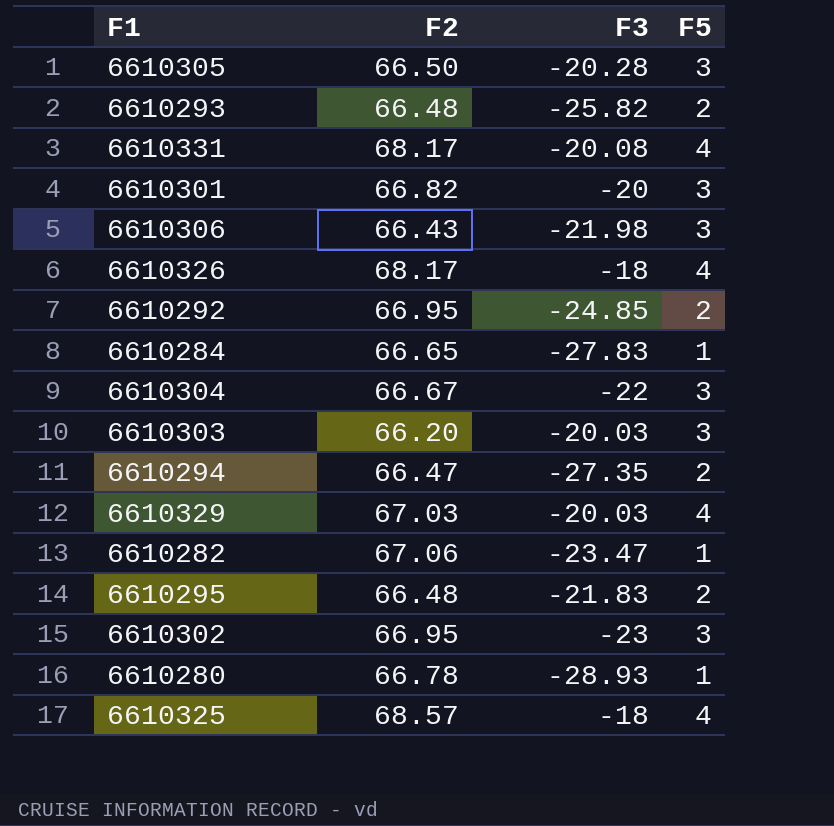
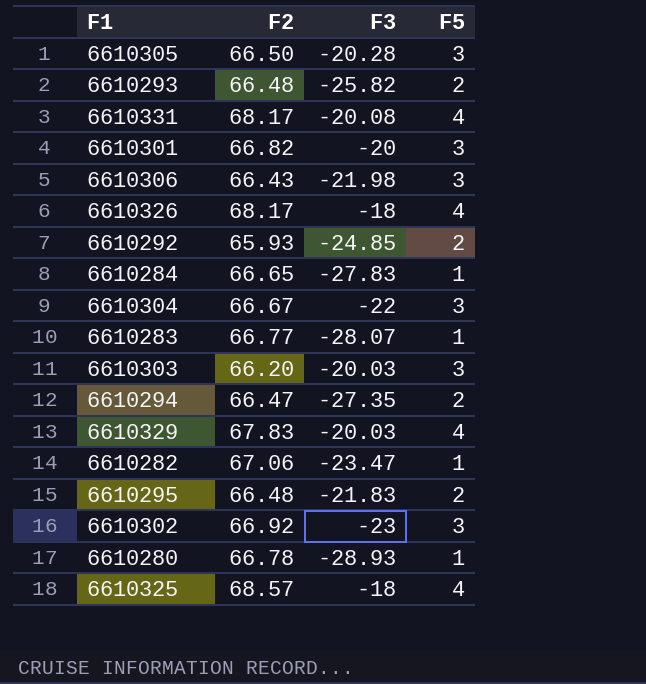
6610292 | F2: 66.95 -> 65.93
row 6610283: none -> 66.77 | -28.07 | 1
6610329 | F2: 67.03 -> 67.83
6610302 | F2: 66.95 -> 66.92

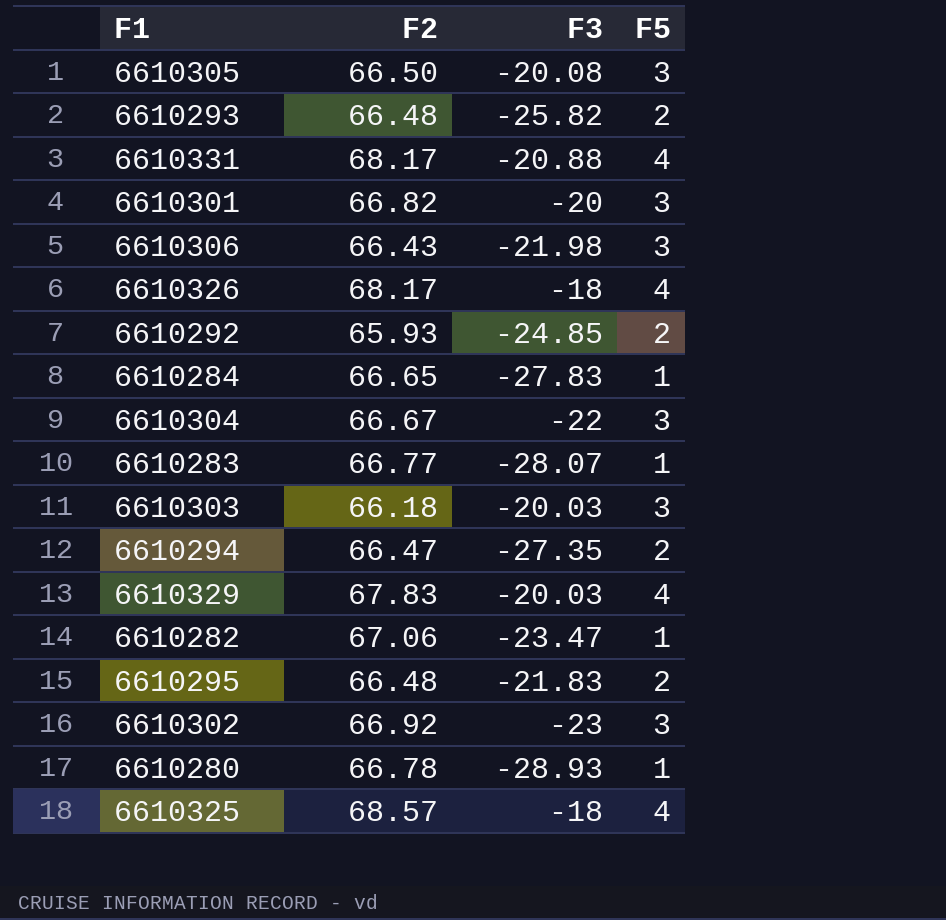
6610305 | F3: -20.28 -> -20.08
6610331 | F3: -20.08 -> -20.88
6610303 | F2: 66.20 -> 66.18

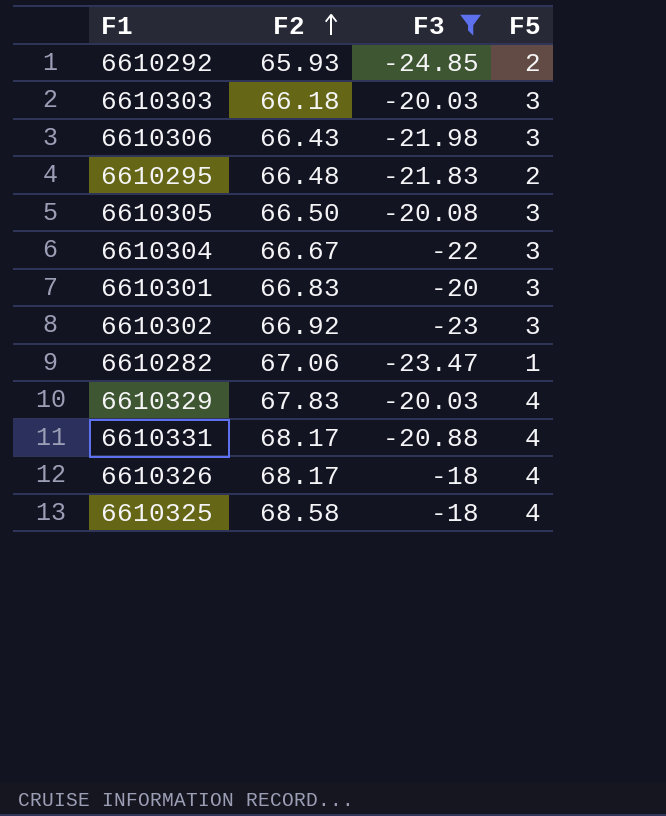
filter: none -> F3 >= -24.85
row order: none -> F2 ascending
6610301 | F2: 66.82 -> 66.83
6610325 | F2: 68.57 -> 68.58

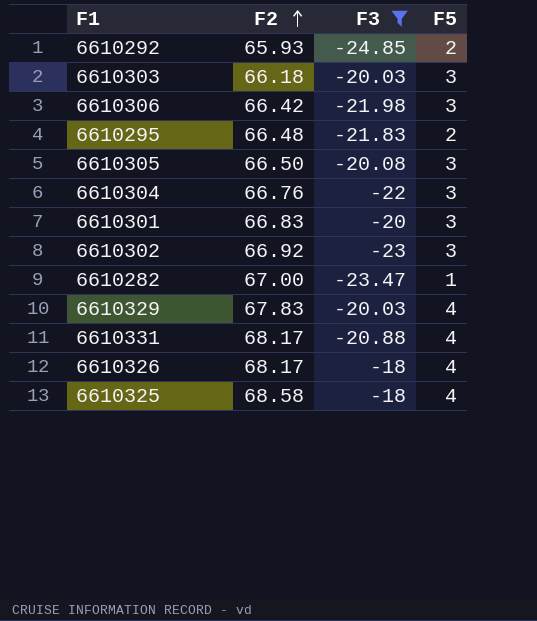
6610306 | F2: 66.43 -> 66.42
6610304 | F2: 66.67 -> 66.76
6610282 | F2: 67.06 -> 67.00

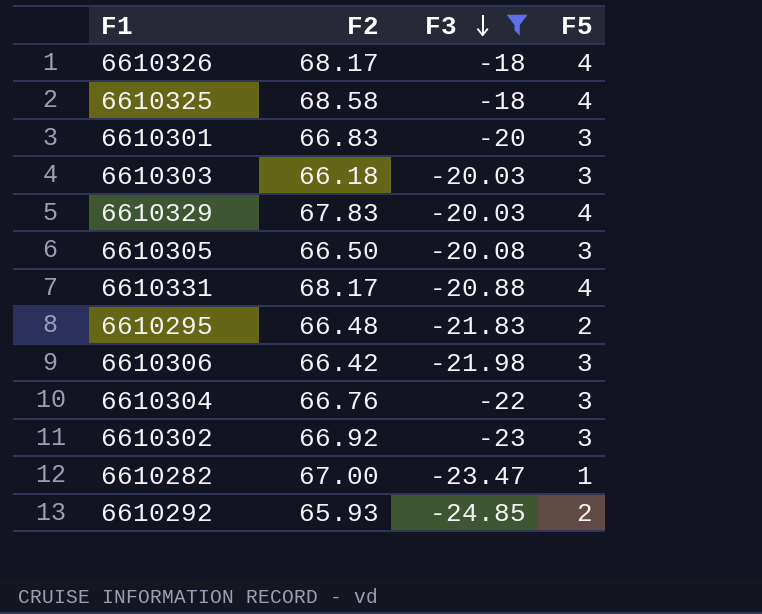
row order: F2 ascending -> F3 descending

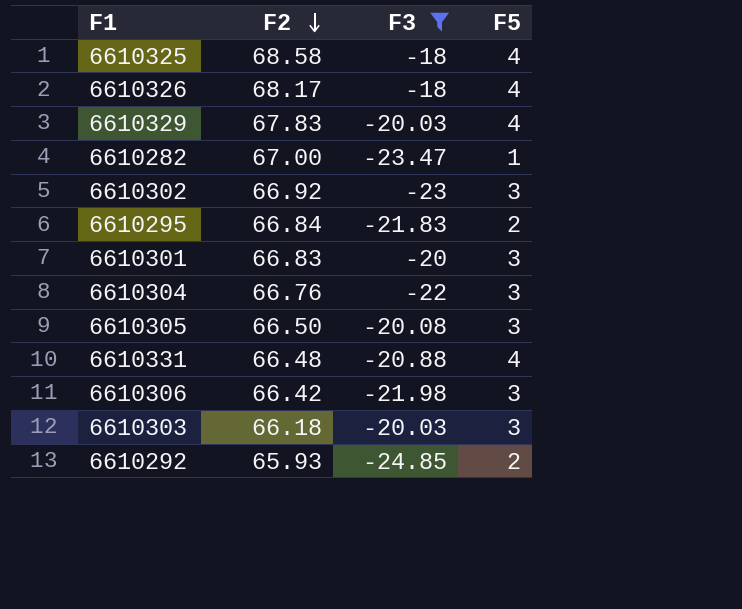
row order: F3 descending -> F2 descending
6610295 | F2: 66.48 -> 66.84
6610331 | F2: 68.17 -> 66.48

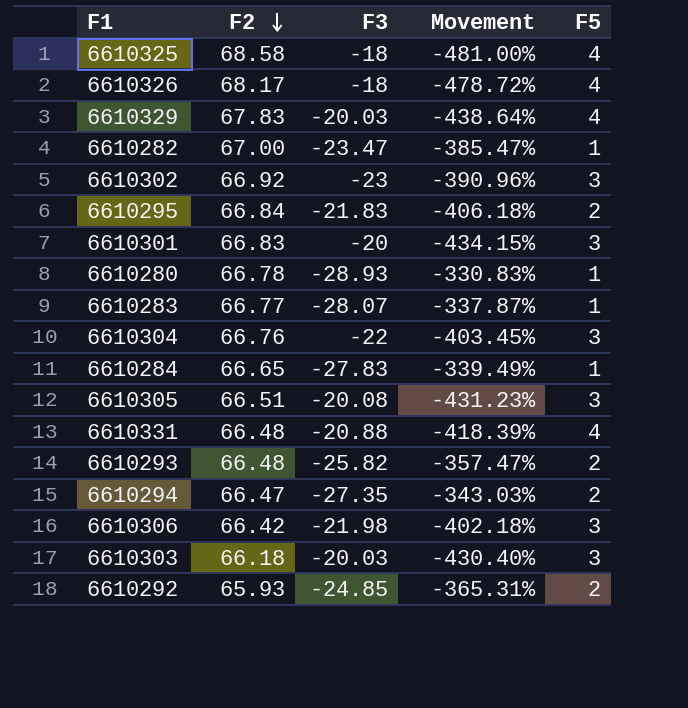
filter: F3 >= -24.85 -> none
column Movement | formula: none -> ([F2] - [F3]) / [F3]
6610305 | F2: 66.50 -> 66.51

